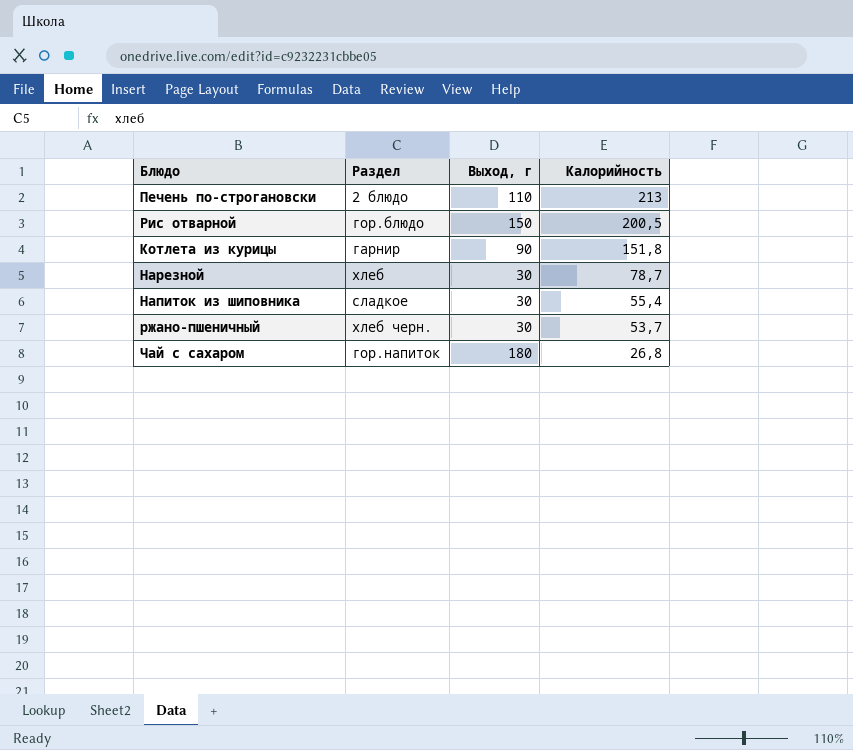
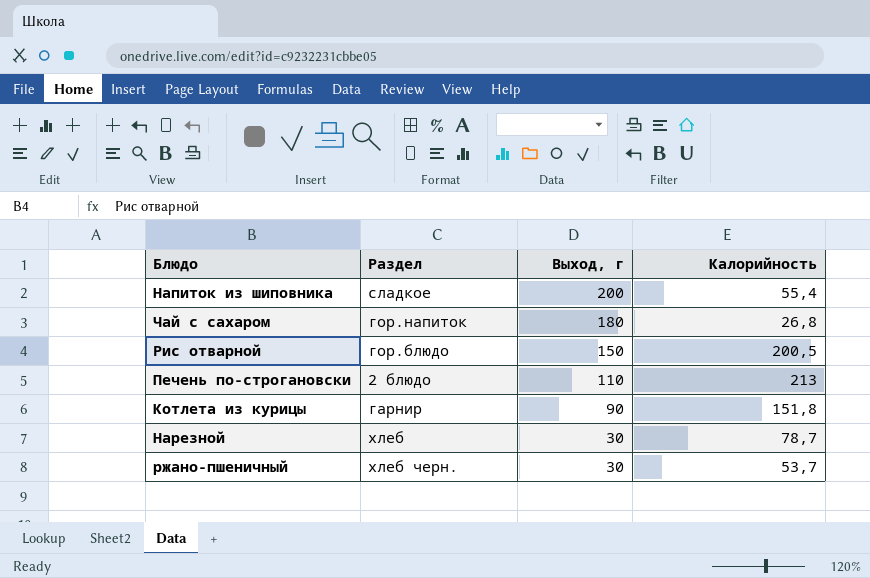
row order: Калорийность descending -> Выход, г descending
Напиток из шиповника | Выход, г: 30 -> 200

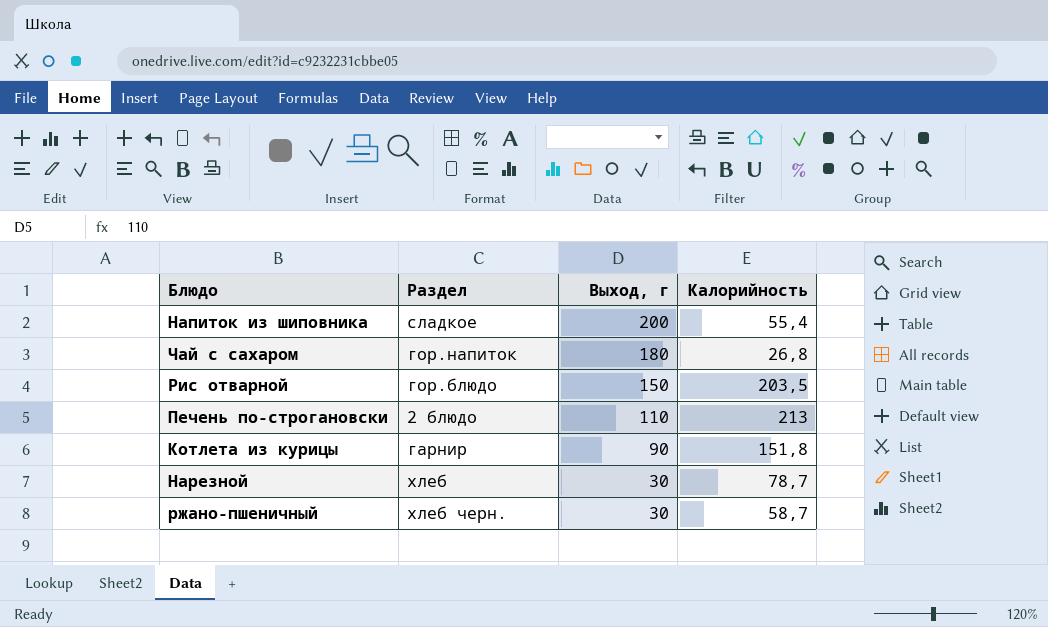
Рис отварной | Калорийность: 200,5 -> 203,5
ржано-пшеничный | Калорийность: 53,7 -> 58,7

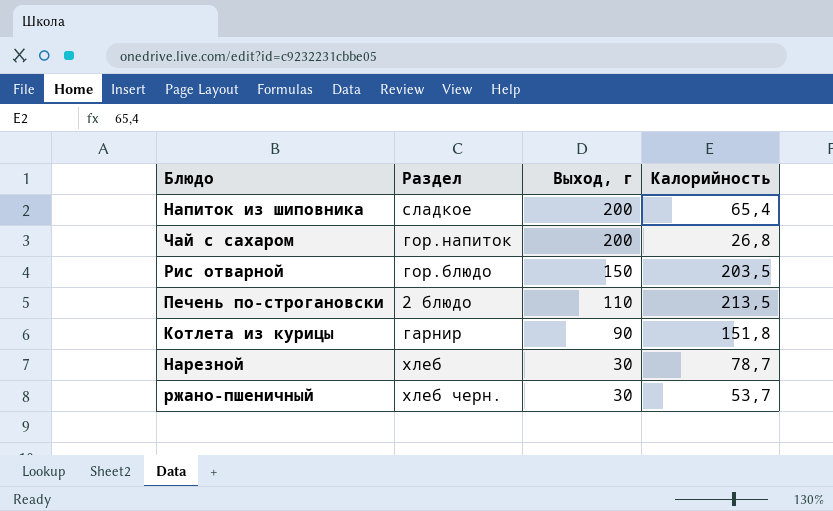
Напиток из шиповника | Калорийность: 55,4 -> 65,4
Чай с сахаром | Выход, г: 180 -> 200
Печень по-строгановски | Калорийность: 213 -> 213,5
ржано-пшеничный | Калорийность: 58,7 -> 53,7

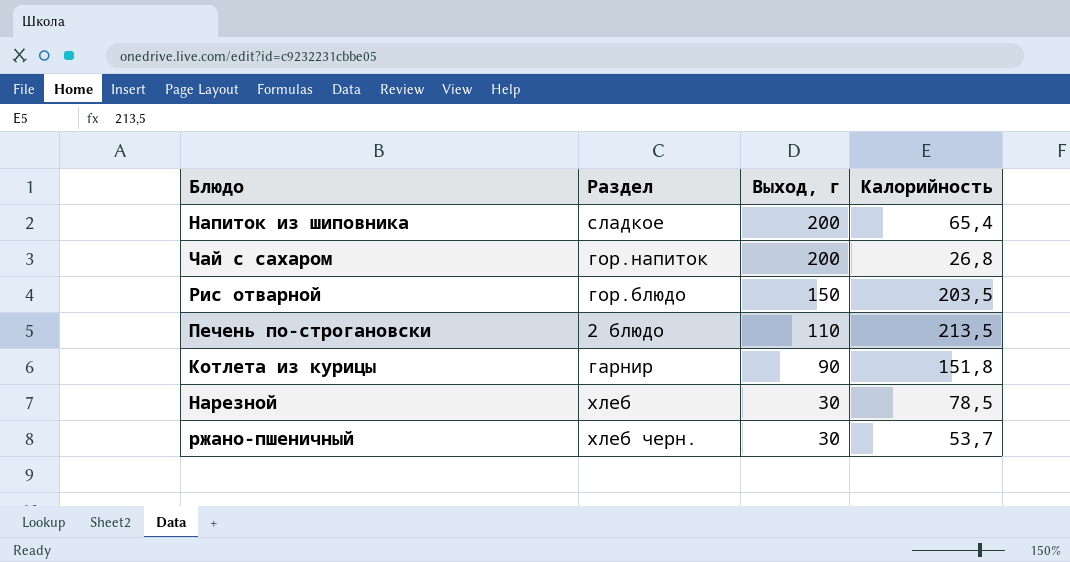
Нарезной | Калорийность: 78,7 -> 78,5

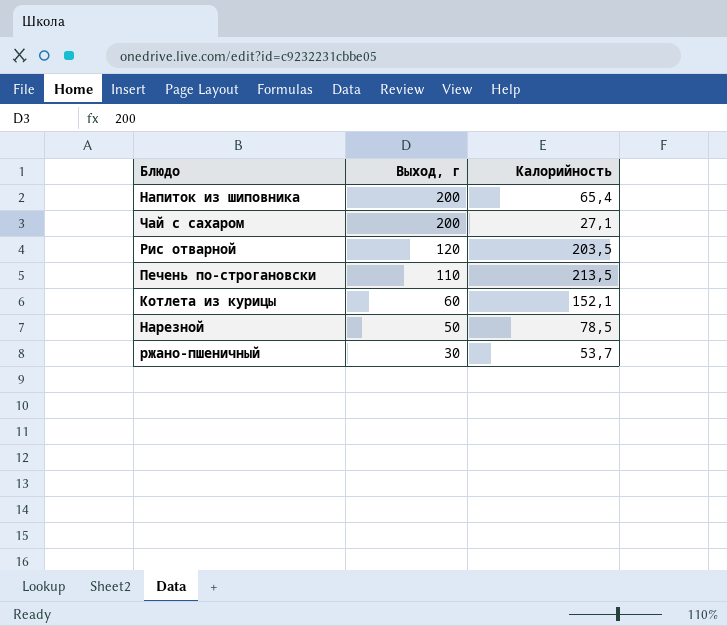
column Раздел | position: 2 -> none
Чай с сахаром | Калорийность: 26,8 -> 27,1
Рис отварной | Выход, г: 150 -> 120
Котлета из курицы | Выход, г: 90 -> 60
Котлета из курицы | Калорийность: 151,8 -> 152,1
Нарезной | Выход, г: 30 -> 50

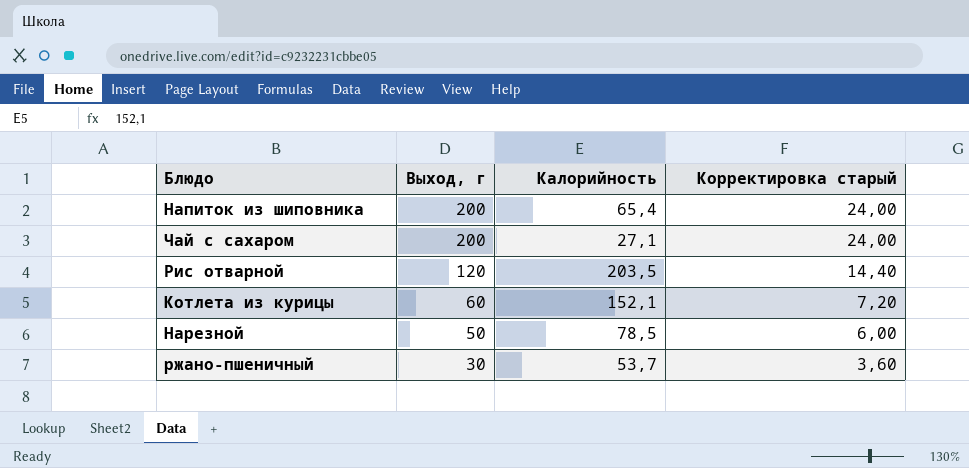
column Корректировка старый | formula: none -> [Выход, г] * 0,12
row Печень по-строгановски: 110 | 213,5 -> none

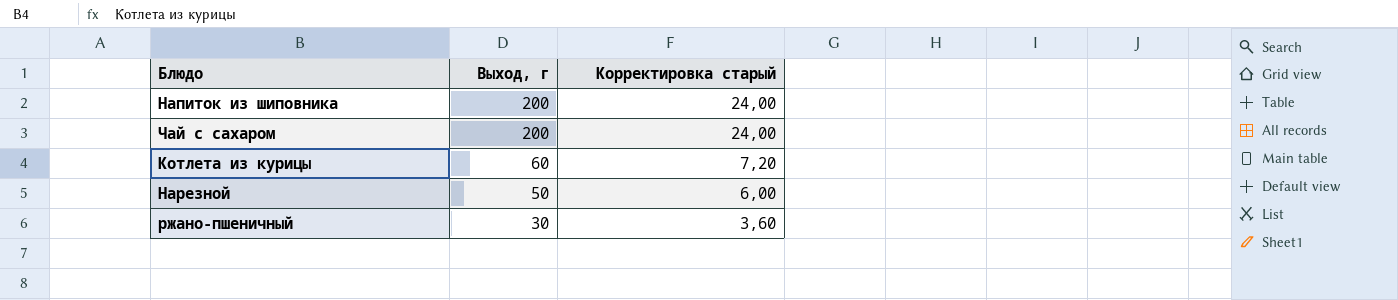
column Калорийность | position: 3 -> none
row Рис отварной: 120 | 203,5 | 14,40 -> none

